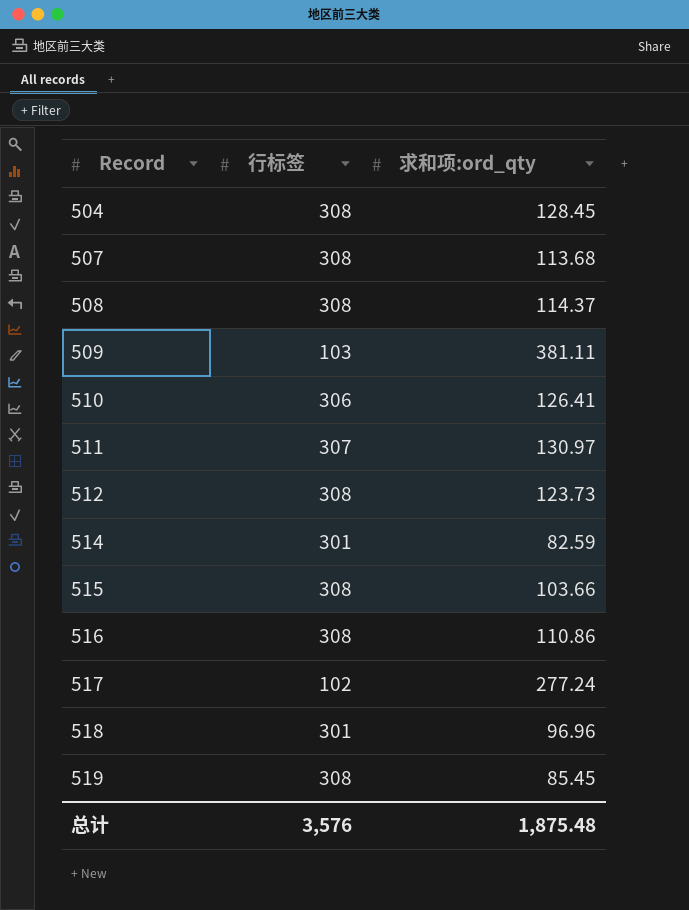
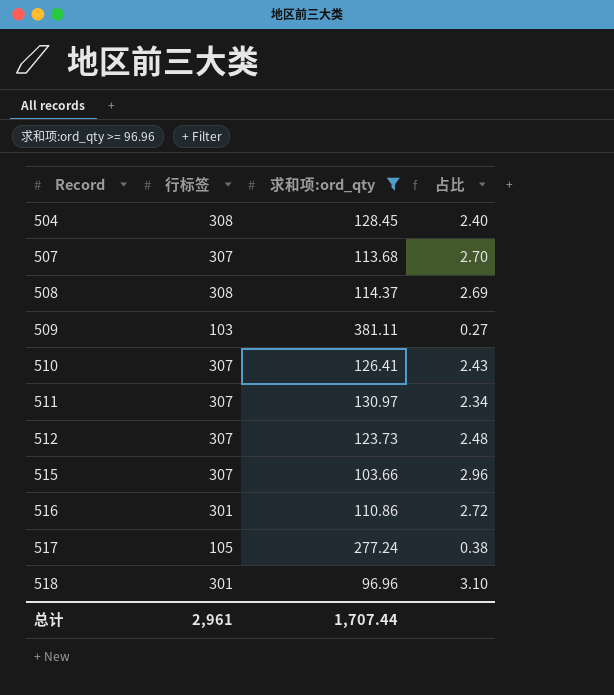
filter: none -> 求和项:ord_qty >= 96.96
column 占比 | formula: none -> [行标签] / [求和项:ord_qty]
507 | 行标签: 308 -> 307
510 | 行标签: 306 -> 307
512 | 行标签: 308 -> 307
515 | 行标签: 308 -> 307
516 | 行标签: 308 -> 301
517 | 行标签: 102 -> 105
总计 | 行标签: 3,576 -> 2,961
总计 | 求和项:ord_qty: 1,875.48 -> 1,707.44

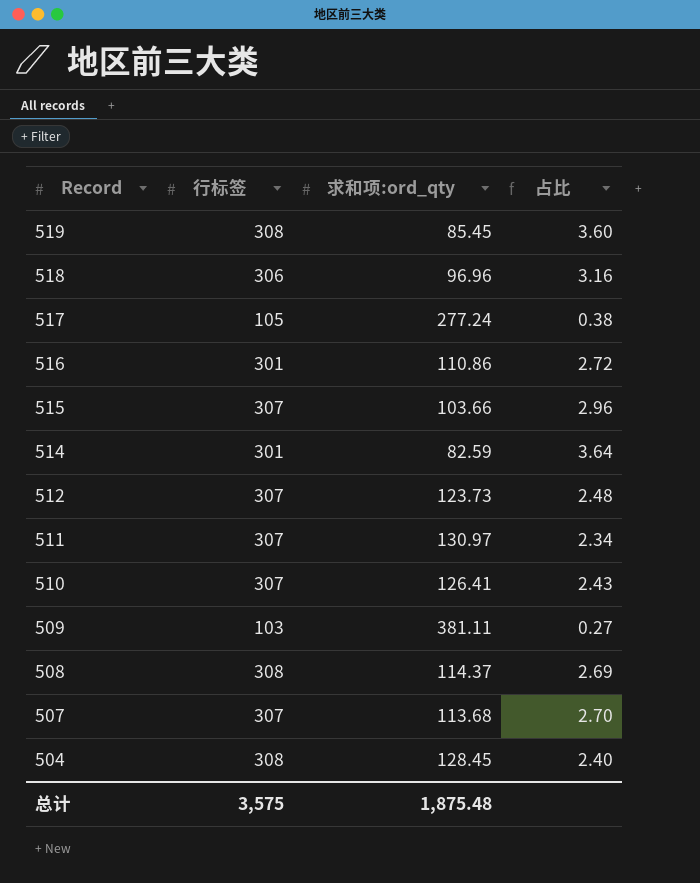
filter: 求和项:ord_qty >= 96.96 -> none
row order: Record ascending -> Record descending
518 | 行标签: 301 -> 306
518 | 占比: 3.10 -> 3.16
总计 | 行标签: 2,961 -> 3,575
总计 | 求和项:ord_qty: 1,707.44 -> 1,875.48

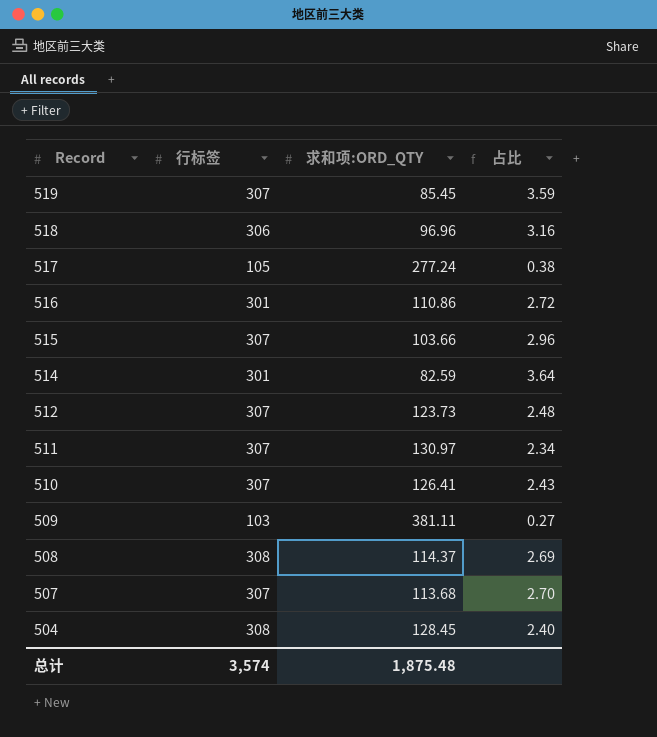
column name: 求和项:ord_qty -> 求和项:ORD_QTY
519 | 行标签: 308 -> 307
519 | 占比: 3.60 -> 3.59
总计 | 行标签: 3,575 -> 3,574

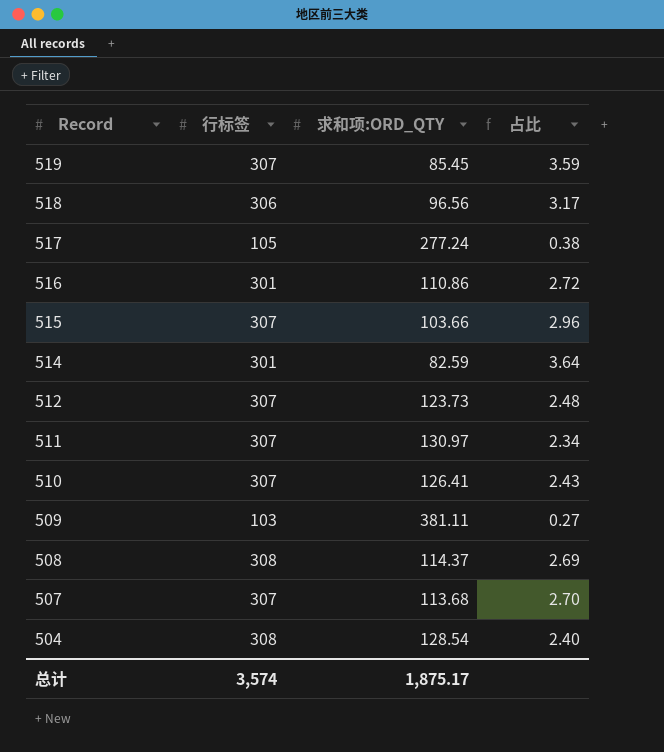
518 | 求和项:ORD_QTY: 96.96 -> 96.56
518 | 占比: 3.16 -> 3.17
504 | 求和项:ORD_QTY: 128.45 -> 128.54
总计 | 求和项:ORD_QTY: 1,875.48 -> 1,875.17

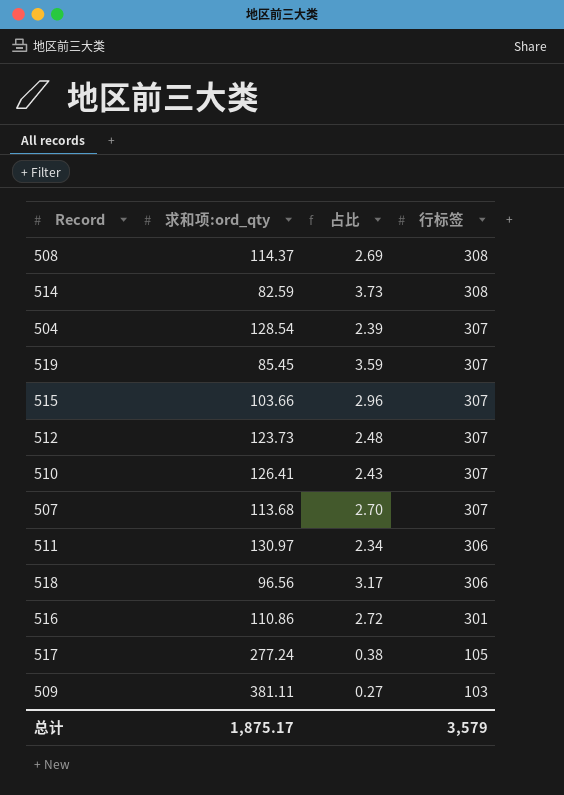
row order: Record descending -> 行标签 descending
column name: 求和项:ORD_QTY -> 求和项:ord_qty
column 行标签 | position: 2 -> 4
514 | 占比: 3.64 -> 3.73
514 | 行标签: 301 -> 308
504 | 占比: 2.40 -> 2.39
504 | 行标签: 308 -> 307
511 | 行标签: 307 -> 306
总计 | 行标签: 3,574 -> 3,579

